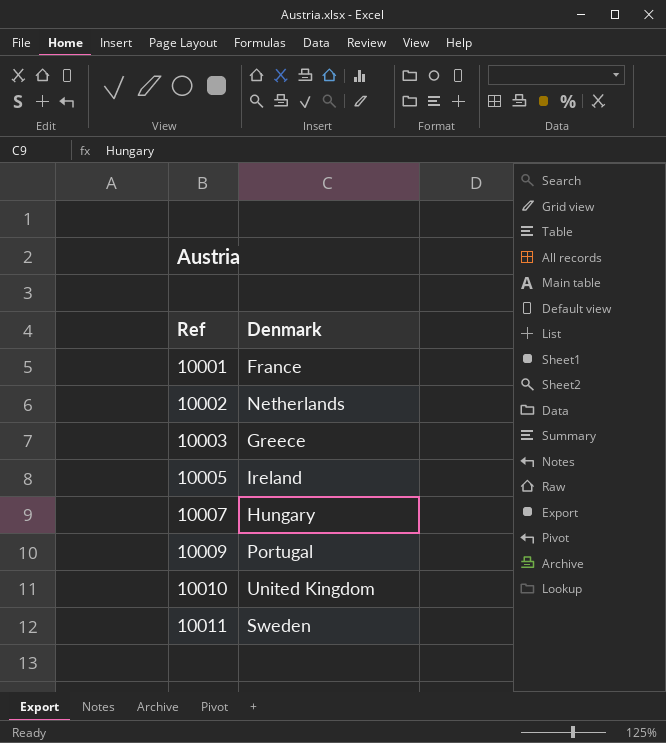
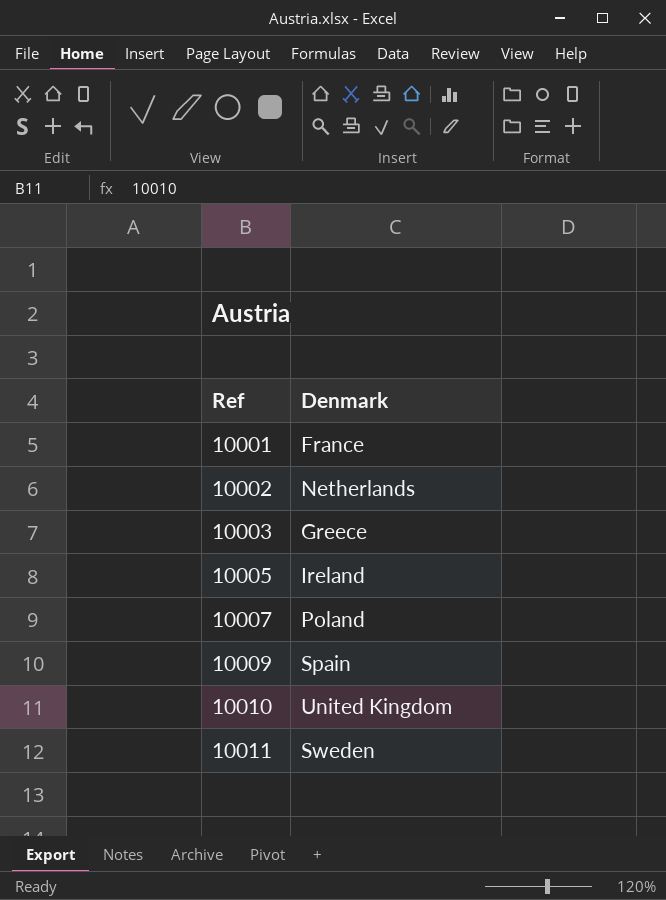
10007 | Denmark: Hungary -> Poland
10009 | Denmark: Portugal -> Spain

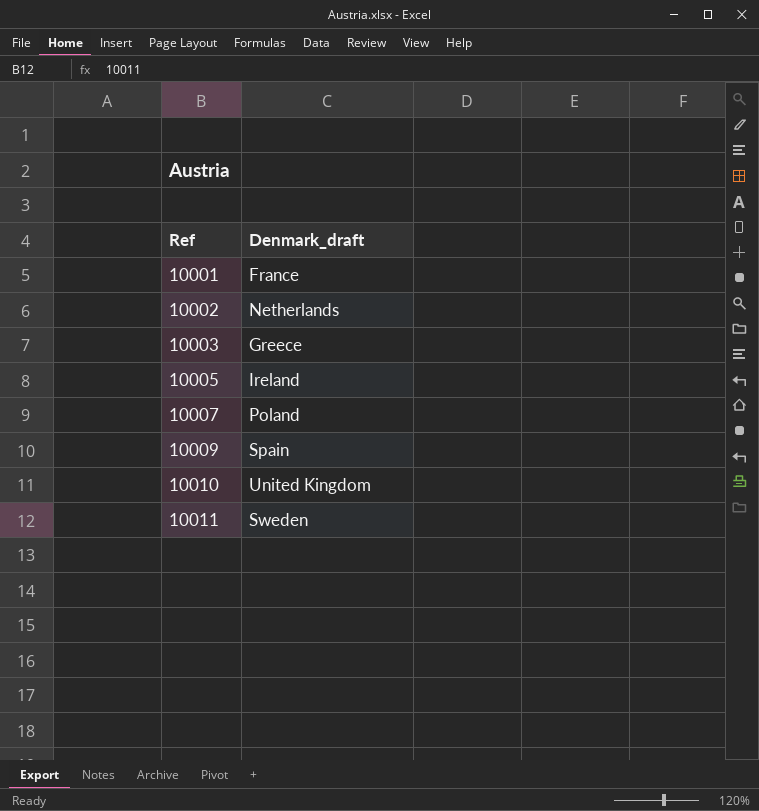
column name: Denmark -> Denmark_draft

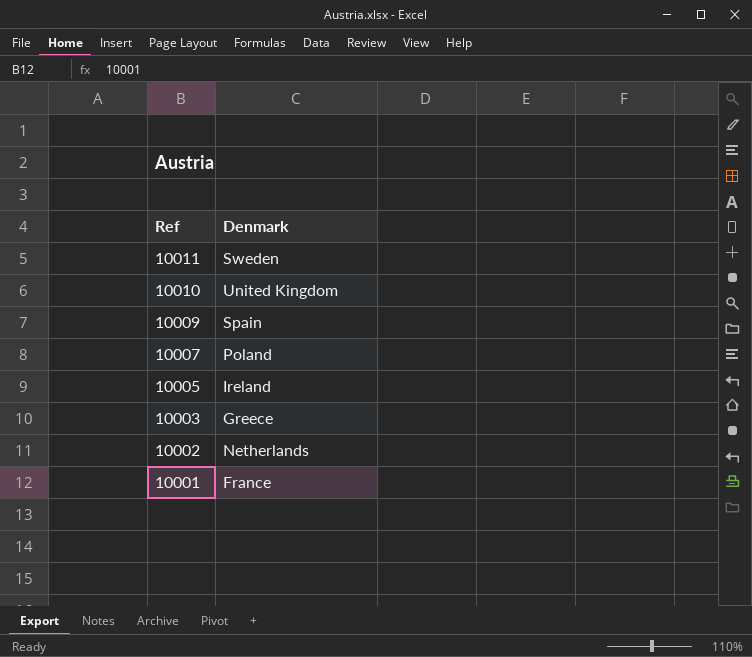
row order: Ref ascending -> Ref descending
column name: Denmark_draft -> Denmark

